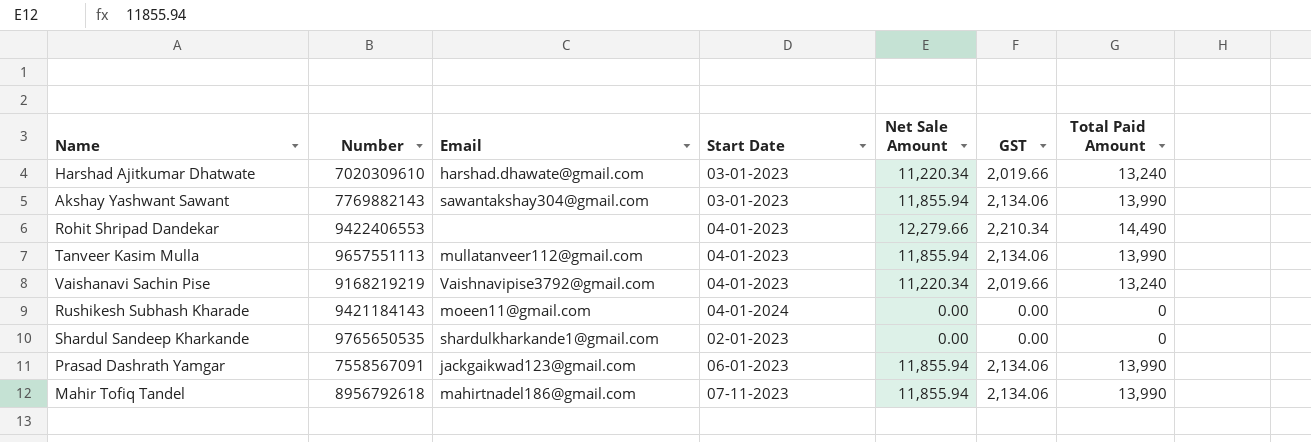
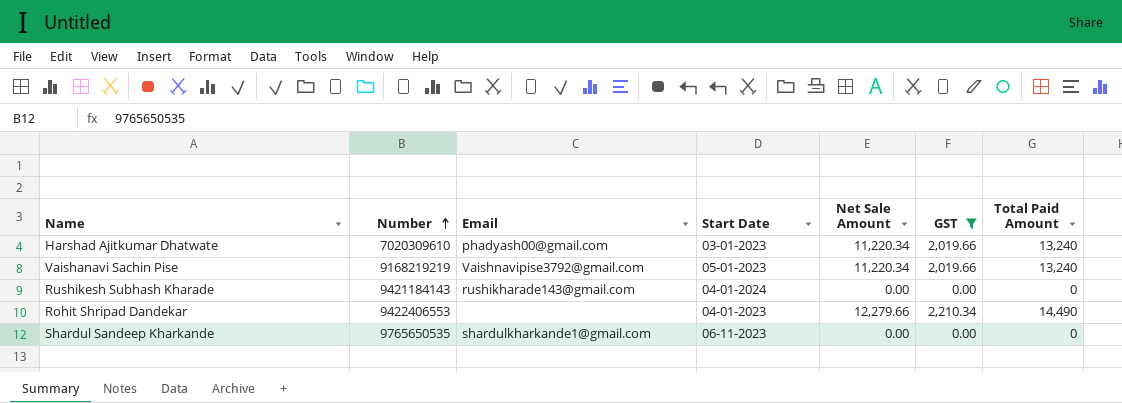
filter: none -> GST != 2,134.06
row order: none -> Number ascending
Harshad Ajitkumar Dhatwate | Email: harshad.dhawate@gmail.com -> phadyash00@gmail.com
Vaishanavi Sachin Pise | Start Date: 04-01-2023 -> 05-01-2023
Rushikesh Subhash Kharade | Email: moeen11@gmail.com -> rushikharade143@gmail.com
Shardul Sandeep Kharkande | Start Date: 02-01-2023 -> 06-11-2023

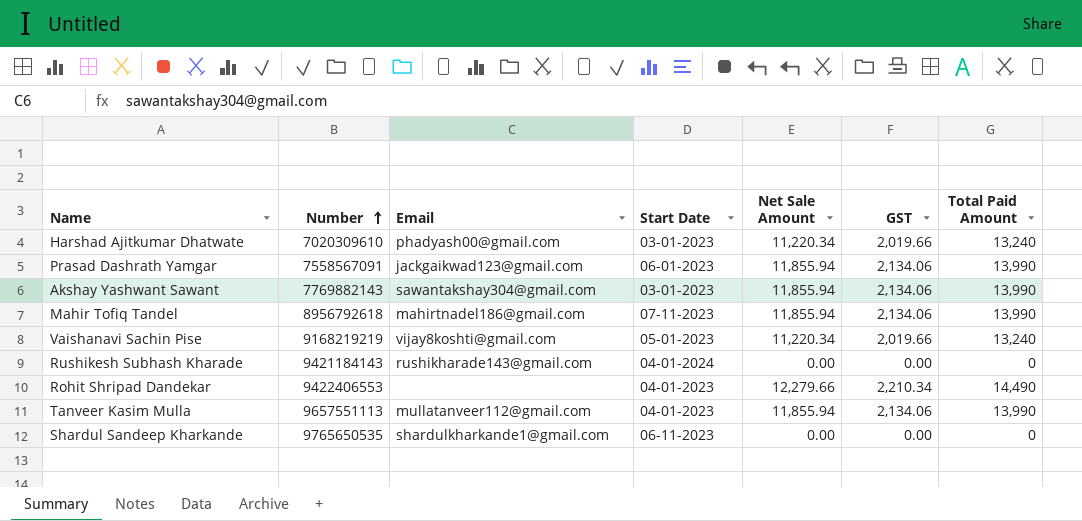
filter: GST != 2,134.06 -> none
Vaishanavi Sachin Pise | Email: Vaishnavipise3792@gmail.com -> vijay8koshti@gmail.com

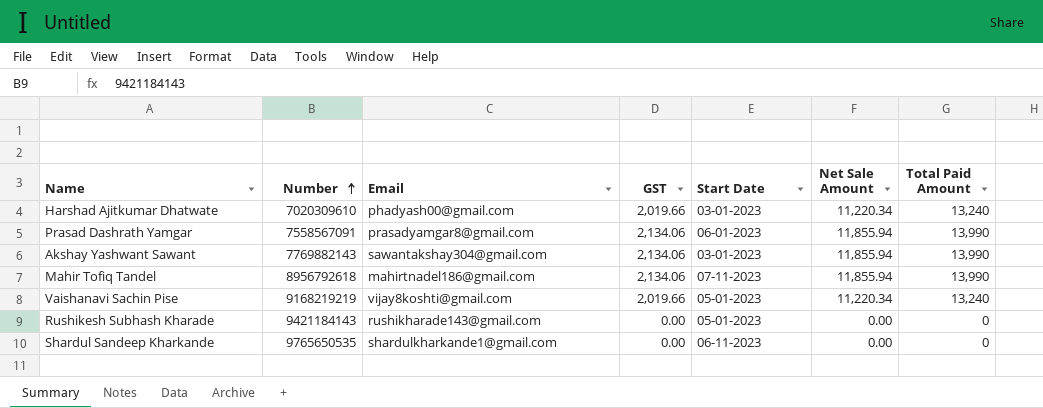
column GST | position: 6 -> 4
row Rohit Shripad Dandekar: 9422406553 | none | 04-01-2023 | 12,279.66 | 2,210.34 | 14,490 -> none
row Tanveer Kasim Mulla: 9657551113 | mullatanveer112@gmail.com | 04-01-2023 | 11,855.94 | 2,134.06 | 13,990 -> none
Prasad Dashrath Yamgar | Email: jackgaikwad123@gmail.com -> prasadyamgar8@gmail.com
Rushikesh Subhash Kharade | Start Date: 04-01-2024 -> 05-01-2023

